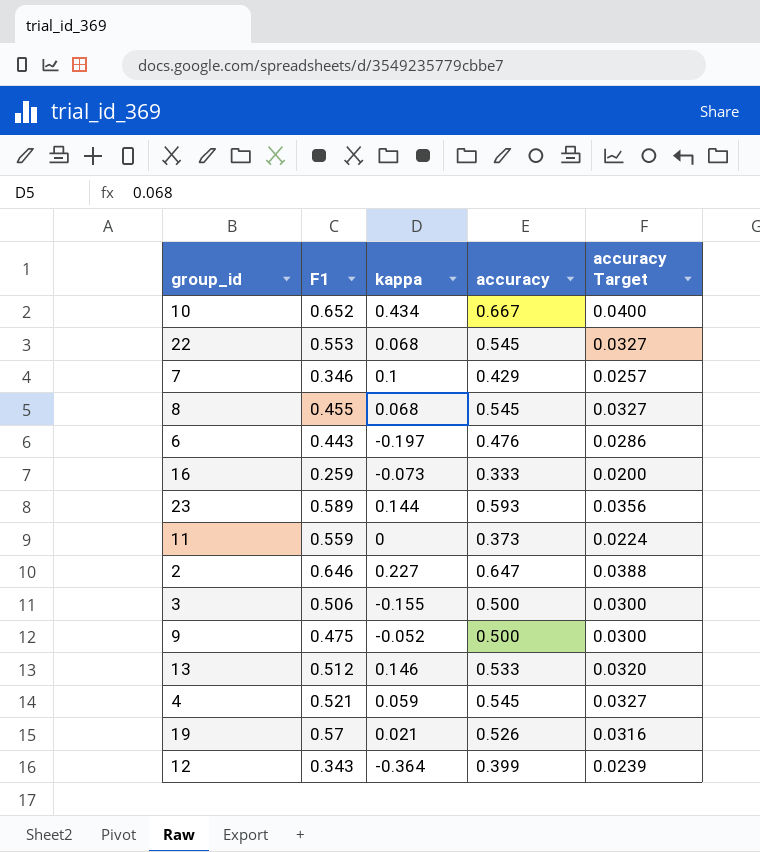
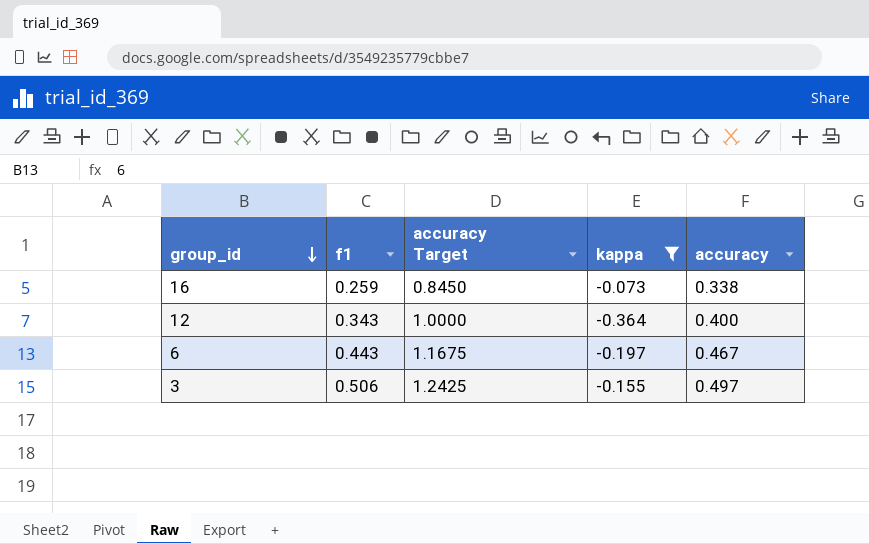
filter: none -> kappa <= -0.073
row order: none -> group_id descending
column name: F1 -> f1
column accuracy Target | formula: [accuracy] * 0.06 -> [accuracy] * 2.5
column accuracy Target | position: 5 -> 3
16 | accuracy: 0.333 -> 0.338
12 | accuracy: 0.399 -> 0.400
6 | accuracy: 0.476 -> 0.467
3 | accuracy: 0.500 -> 0.497

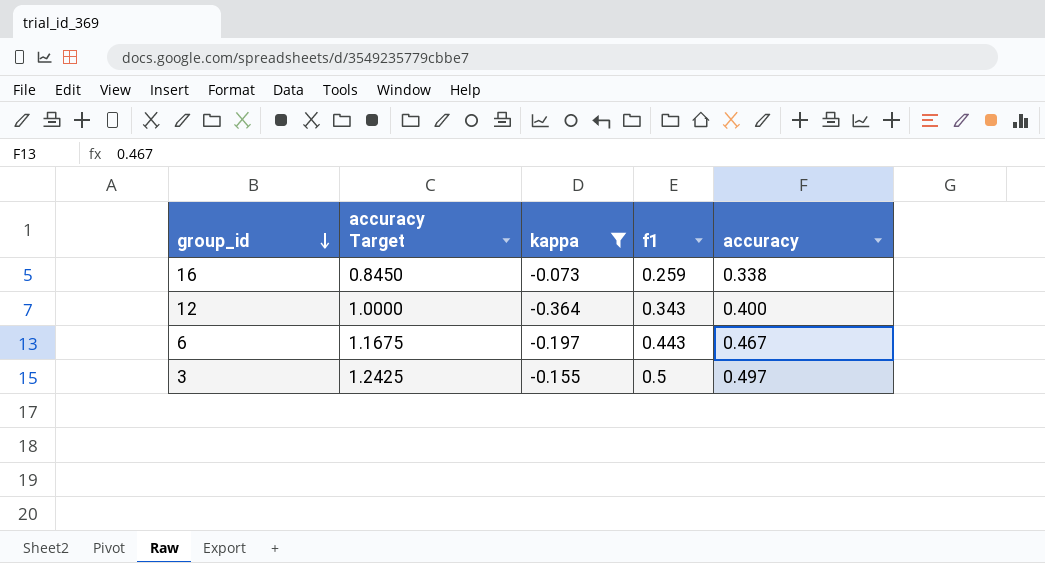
column f1 | position: 2 -> 4
3 | f1: 0.506 -> 0.5

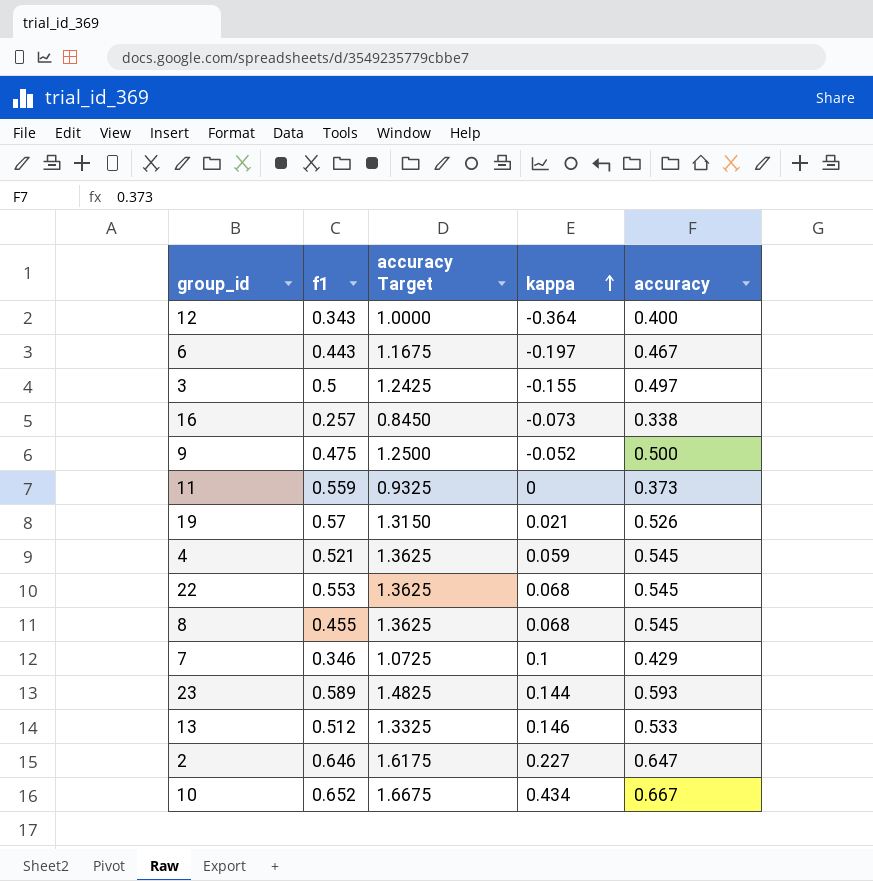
filter: kappa <= -0.073 -> none
row order: group_id descending -> kappa ascending
column f1 | position: 4 -> 2
16 | f1: 0.259 -> 0.257

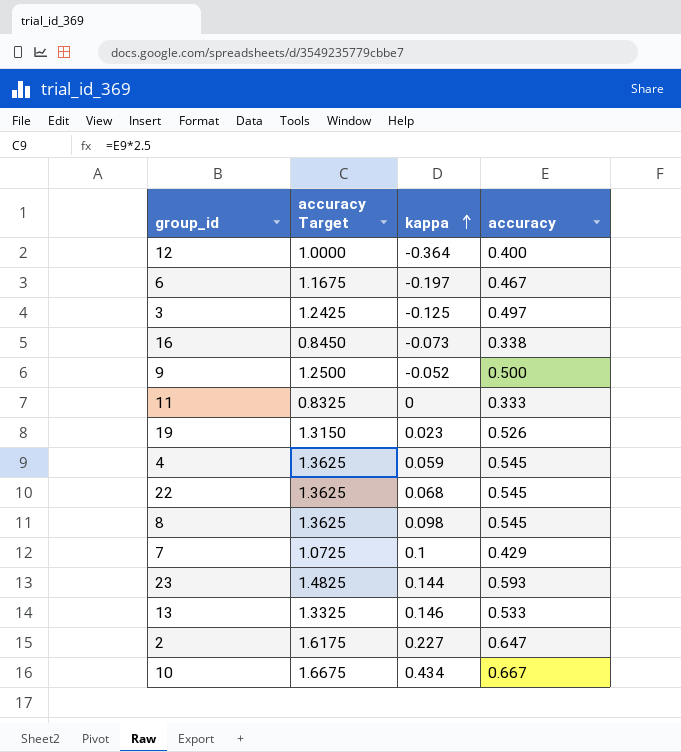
column f1 | position: 2 -> none
3 | kappa: -0.155 -> -0.125
11 | accuracy Target: 0.9325 -> 0.8325
11 | accuracy: 0.373 -> 0.333
19 | kappa: 0.021 -> 0.023
8 | kappa: 0.068 -> 0.098

